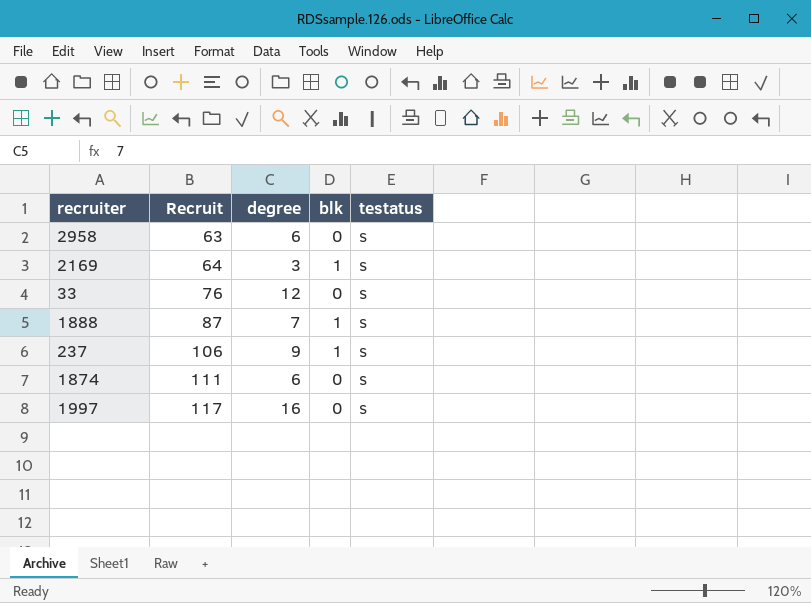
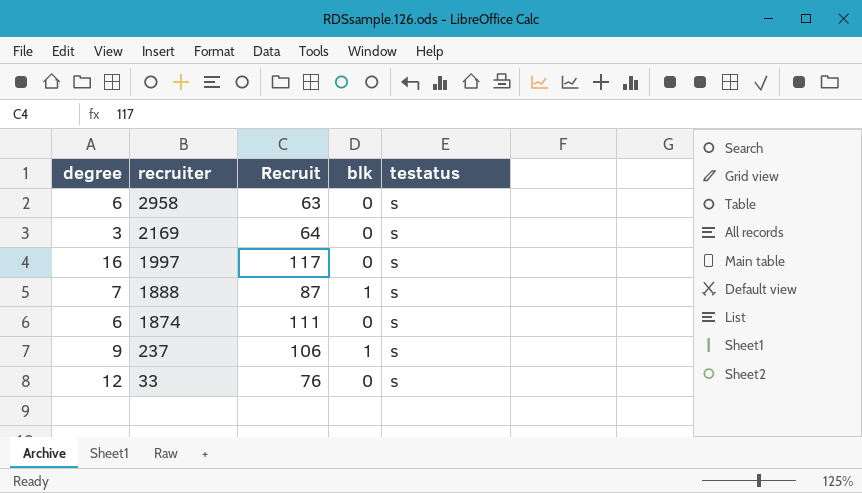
row order: Recruit ascending -> recruiter descending
column degree | position: 3 -> 1
2169 | blk: 1 -> 0

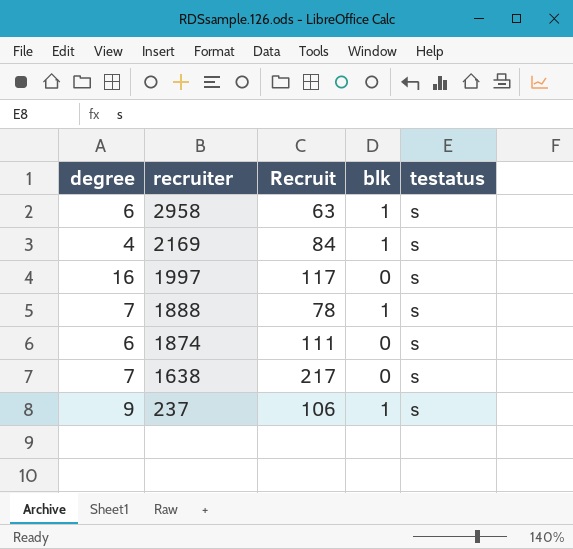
row 33: 12 | 76 | 0 | s -> none
2958 | blk: 0 -> 1
2169 | degree: 3 -> 4
2169 | Recruit: 64 -> 84
2169 | blk: 0 -> 1
1888 | Recruit: 87 -> 78
row 1638: none -> 7 | 217 | 0 | s

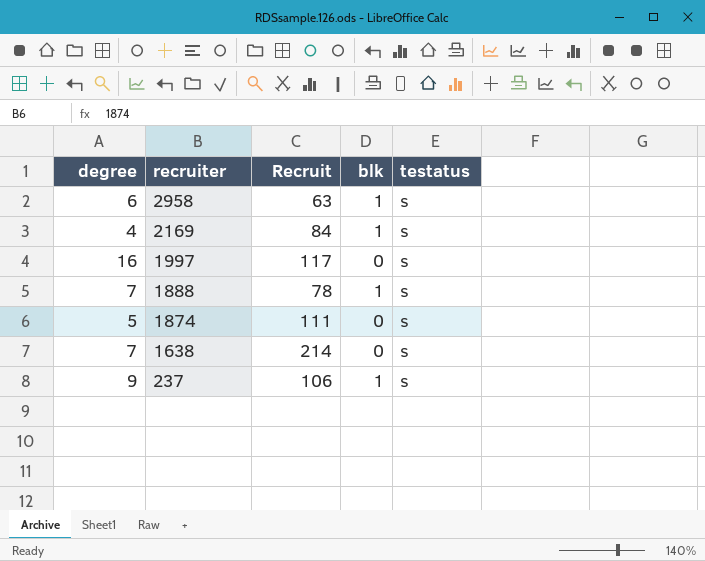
1874 | degree: 6 -> 5
1638 | Recruit: 217 -> 214

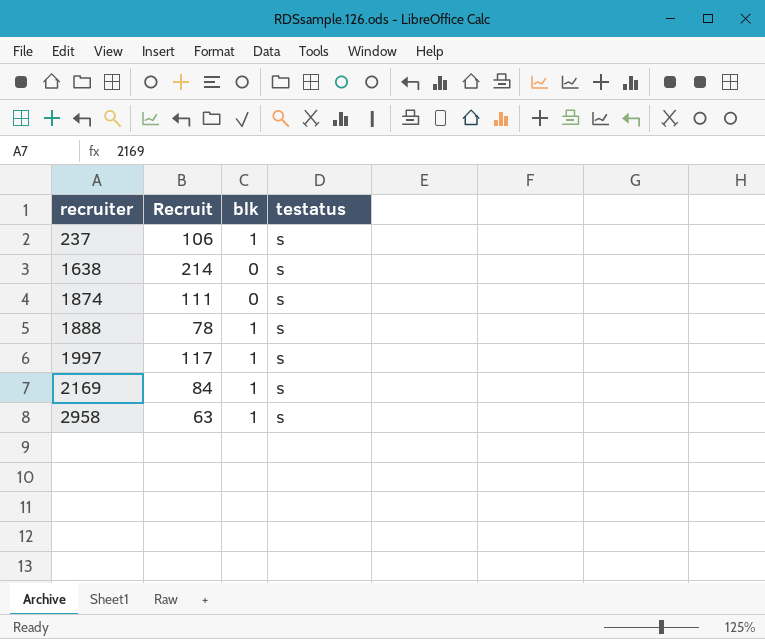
row order: recruiter descending -> recruiter ascending
column degree | position: 1 -> none
1997 | blk: 0 -> 1

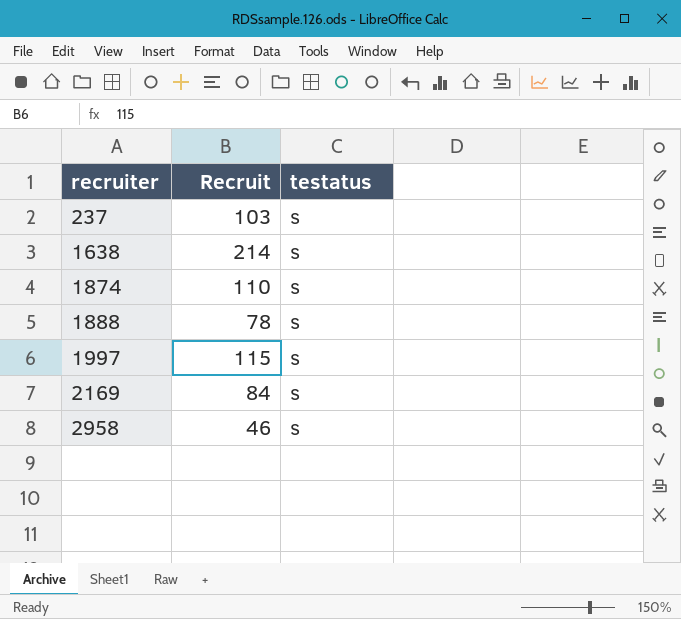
column blk | position: 3 -> none
237 | Recruit: 106 -> 103
1874 | Recruit: 111 -> 110
1997 | Recruit: 117 -> 115
2958 | Recruit: 63 -> 46

